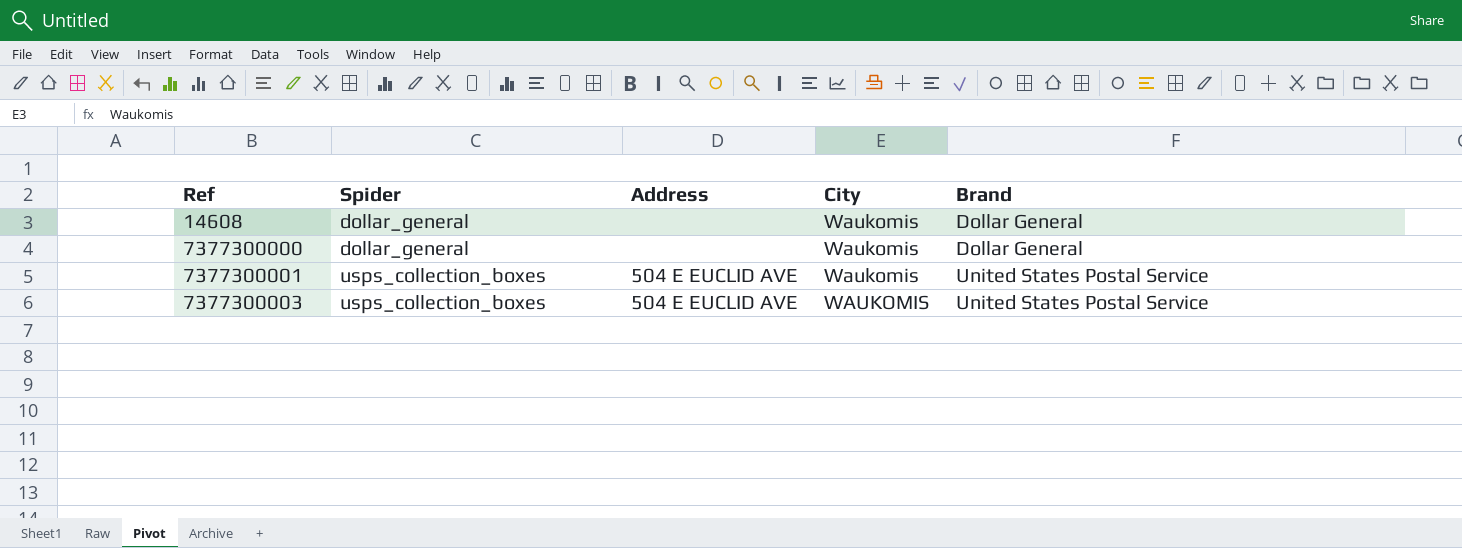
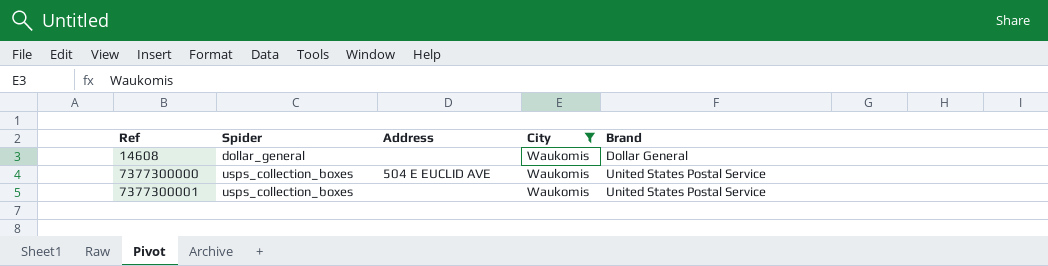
filter: none -> City = Waukomis
7377300000 | Spider: dollar_general -> usps_collection_boxes
7377300000 | Address: none -> 504 E EUCLID AVE
7377300000 | Brand: Dollar General -> United States Postal Service
7377300001 | Address: 504 E EUCLID AVE -> none

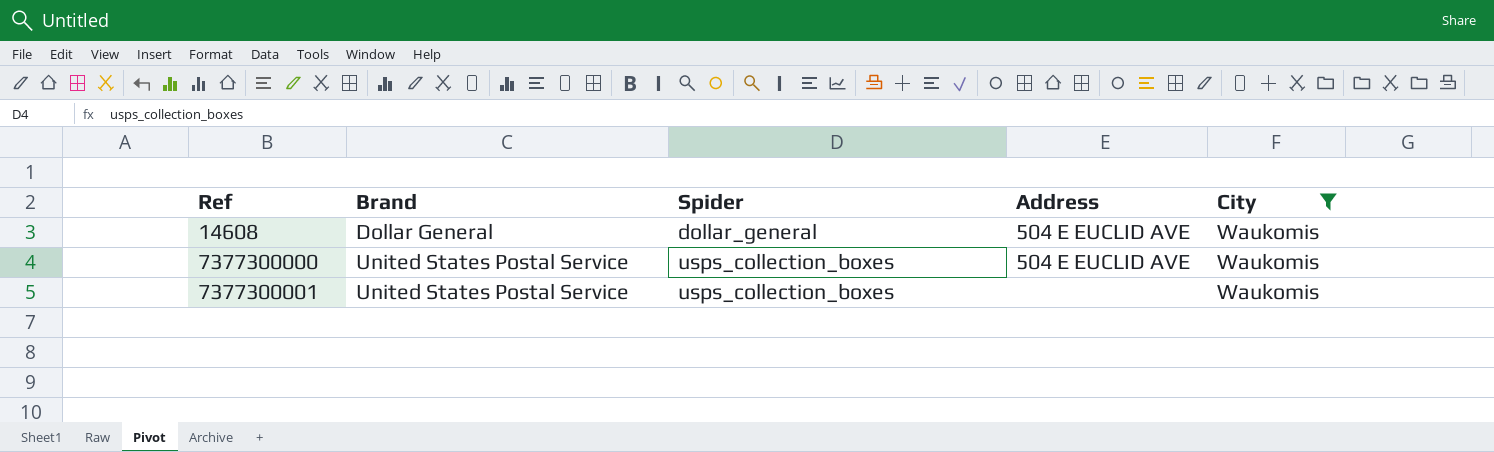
column Brand | position: 5 -> 2
14608 | Address: none -> 504 E EUCLID AVE

